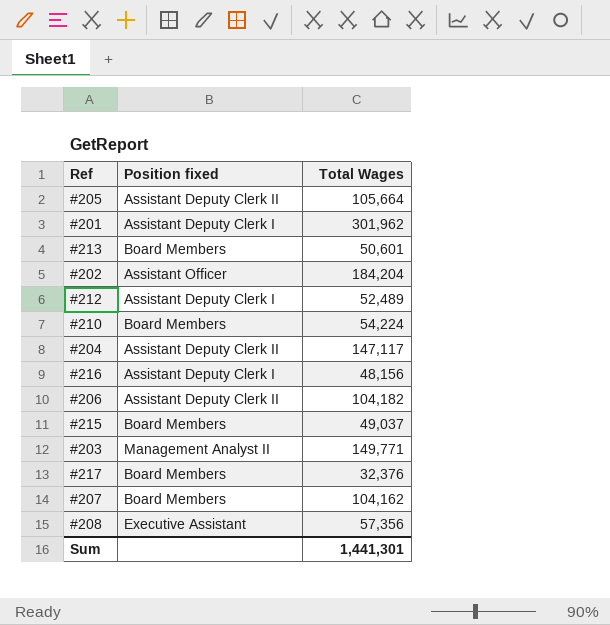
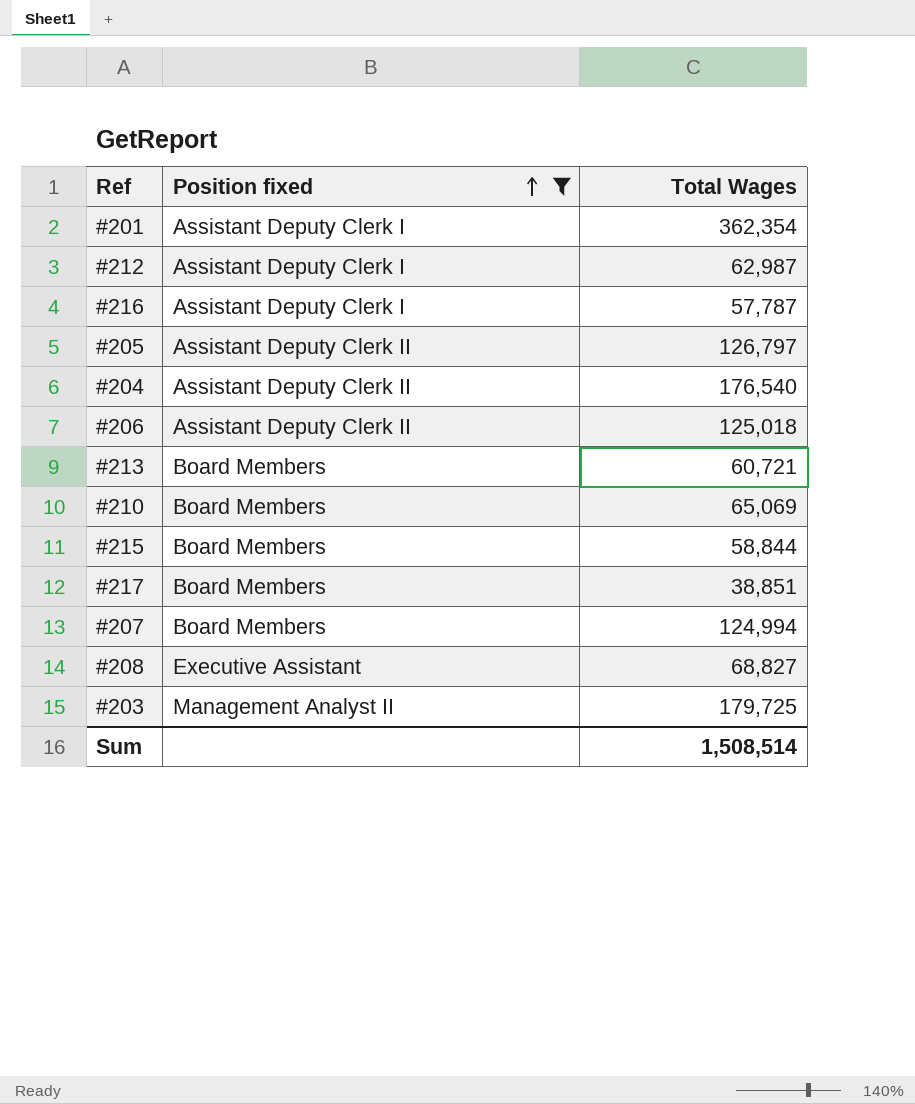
filter: none -> Position fixed != Assistant Officer
row order: none -> Position fixed ascending
#201 | Total Wages: 301,962 -> 362,354
#212 | Total Wages: 52,489 -> 62,987
#216 | Total Wages: 48,156 -> 57,787
#205 | Total Wages: 105,664 -> 126,797
#204 | Total Wages: 147,117 -> 176,540
#206 | Total Wages: 104,182 -> 125,018
#213 | Total Wages: 50,601 -> 60,721
#210 | Total Wages: 54,224 -> 65,069
#215 | Total Wages: 49,037 -> 58,844
#217 | Total Wages: 32,376 -> 38,851
#207 | Total Wages: 104,162 -> 124,994
#208 | Total Wages: 57,356 -> 68,827
#203 | Total Wages: 149,771 -> 179,725
Sum | Total Wages: 1,441,301 -> 1,508,514

